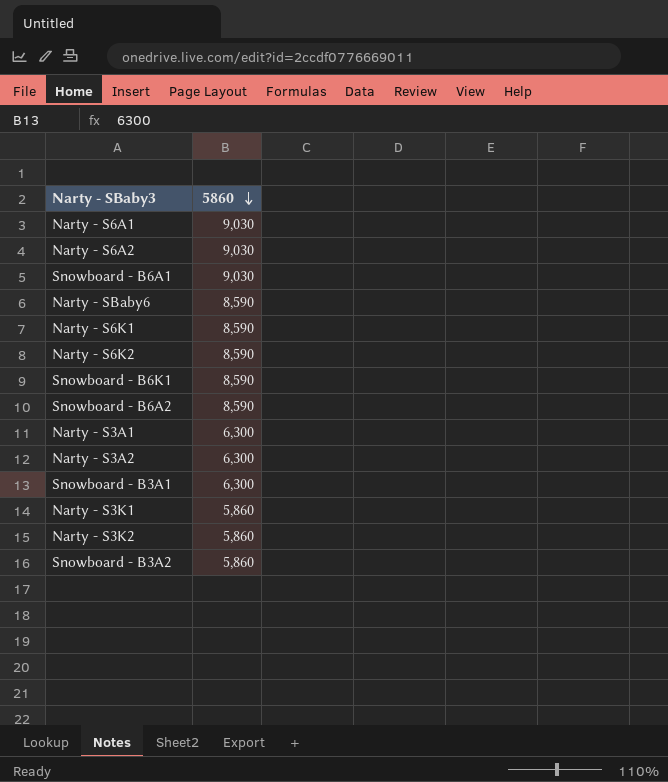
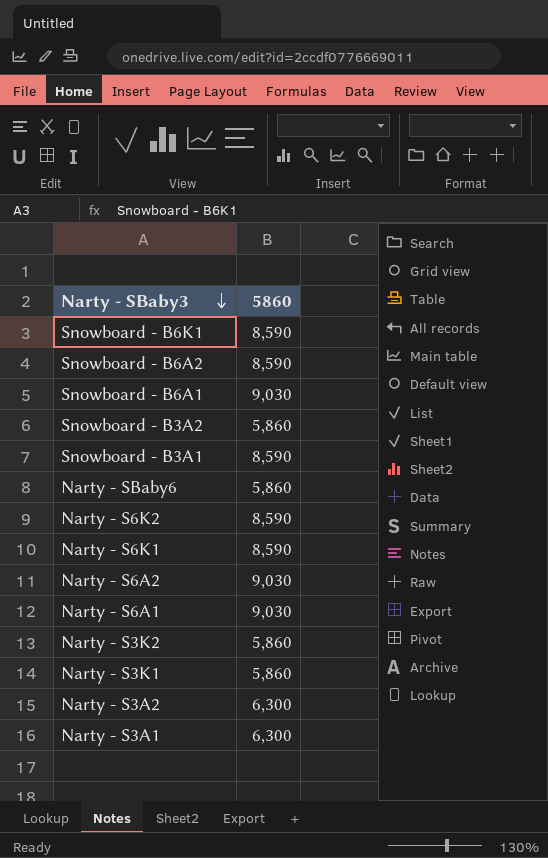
row order: 5860 descending -> Narty - SBaby3 descending
Snowboard - B3A1 | 5860: 6,300 -> 8,590
Narty - SBaby6 | 5860: 8,590 -> 5,860

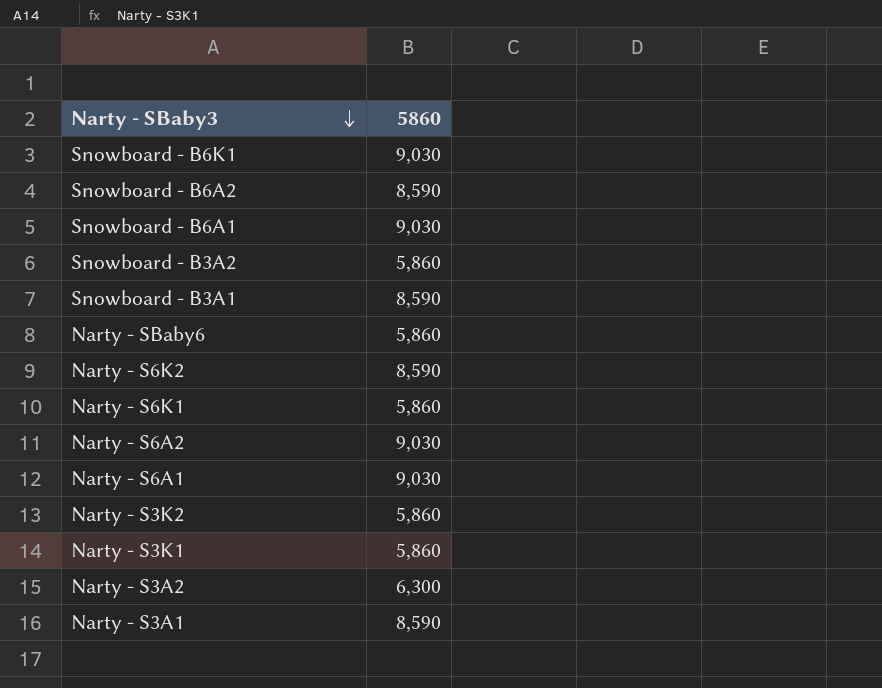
Snowboard - B6K1 | 5860: 8,590 -> 9,030
Narty - S6K1 | 5860: 8,590 -> 5,860
Narty - S3A1 | 5860: 6,300 -> 8,590

